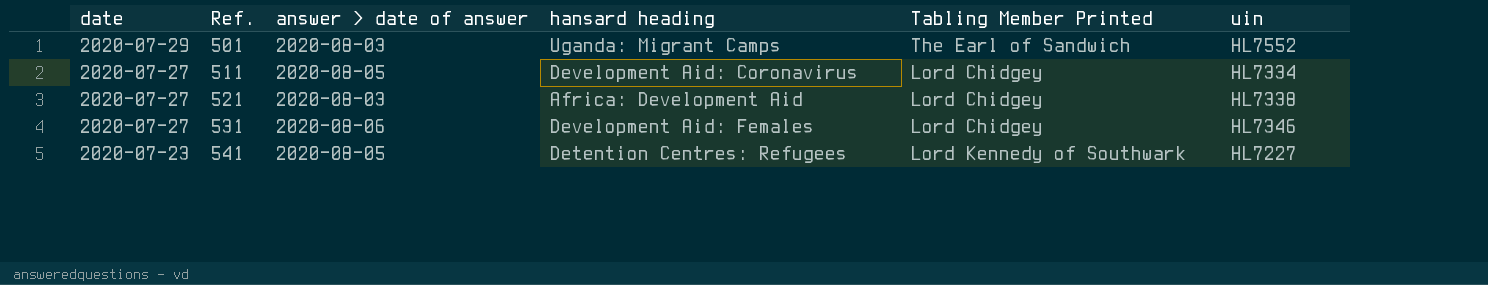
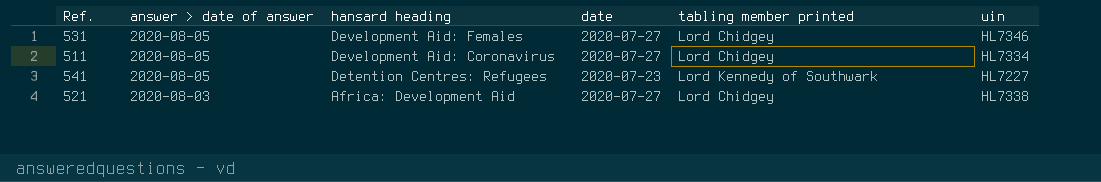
row order: date descending -> answer > date of answer descending
column date | position: 1 -> 4
column name: Tabling Member Printed -> tabling member printed
row 501: 2020-07-29 | 2020-08-03 | Uganda: Migrant Camps | The Earl of Sandwich | HL7552 -> none
531 | answer > date of answer: 2020-08-06 -> 2020-08-05

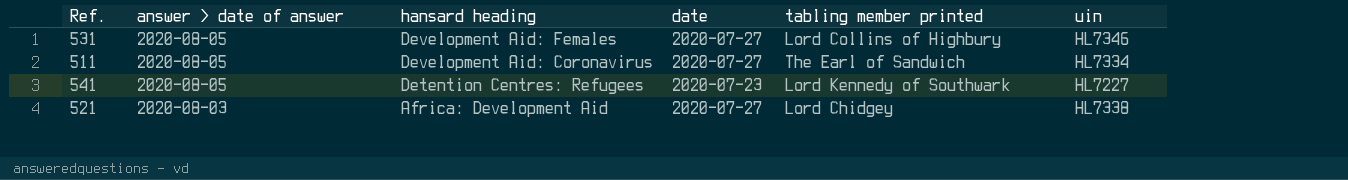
531 | tabling member printed: Lord Chidgey -> Lord Collins of Highbury
511 | tabling member printed: Lord Chidgey -> The Earl of Sandwich

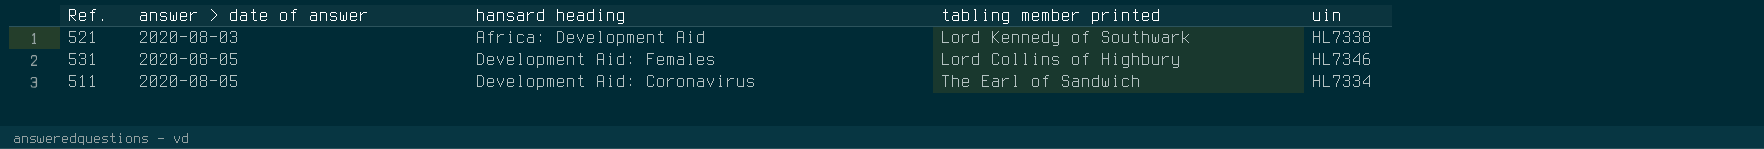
row order: answer > date of answer descending -> answer > date of answer ascending
column date | position: 4 -> none
row 541: 2020-08-05 | Detention Centres: Refugees | 2020-07-23 | Lord Kennedy of Southwark | HL7227 -> none
521 | tabling member printed: Lord Chidgey -> Lord Kennedy of Southwark

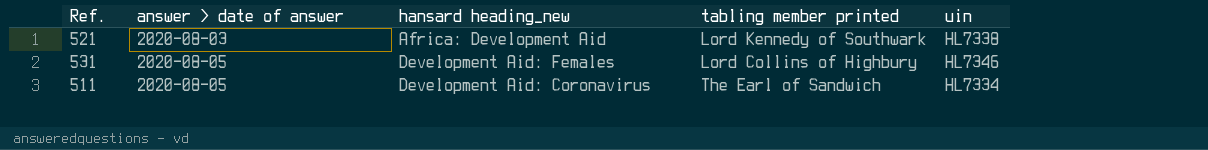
column name: hansard heading -> hansard heading_new

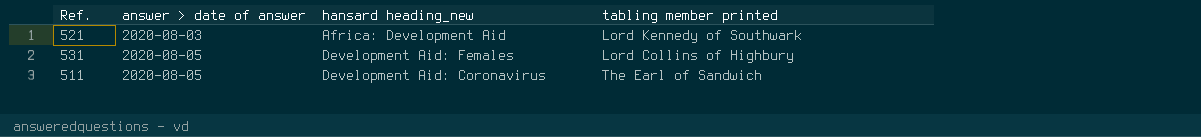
column uin | position: 5 -> none

